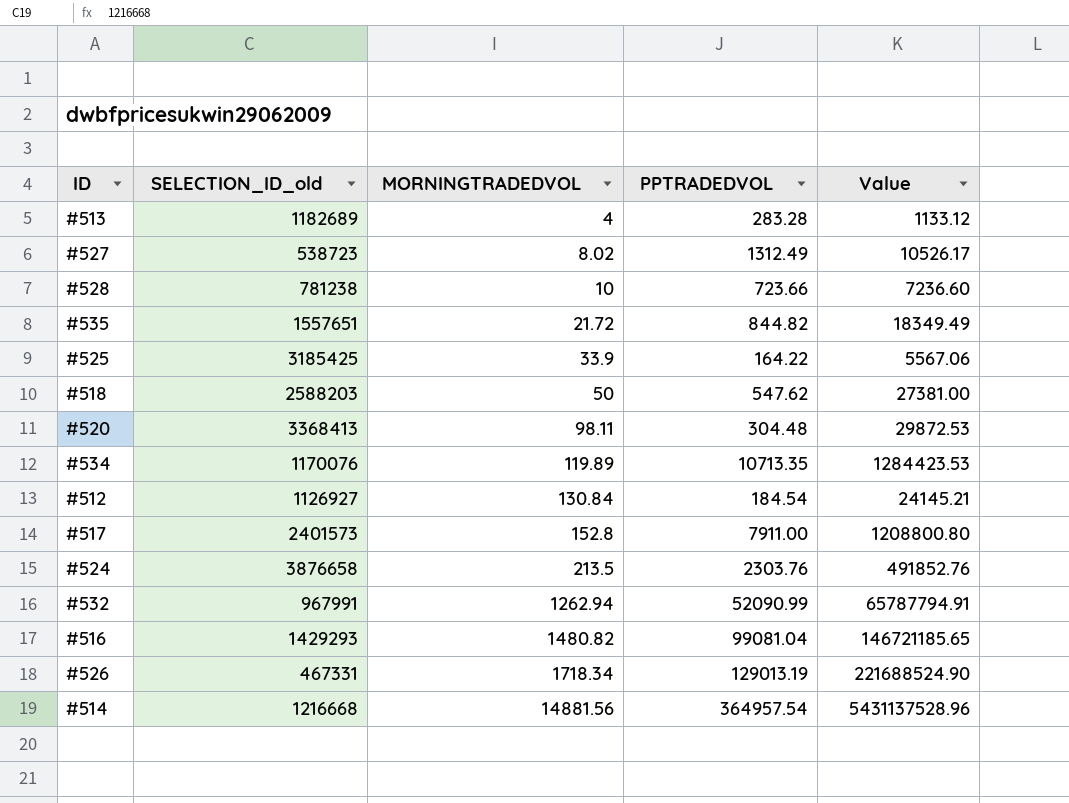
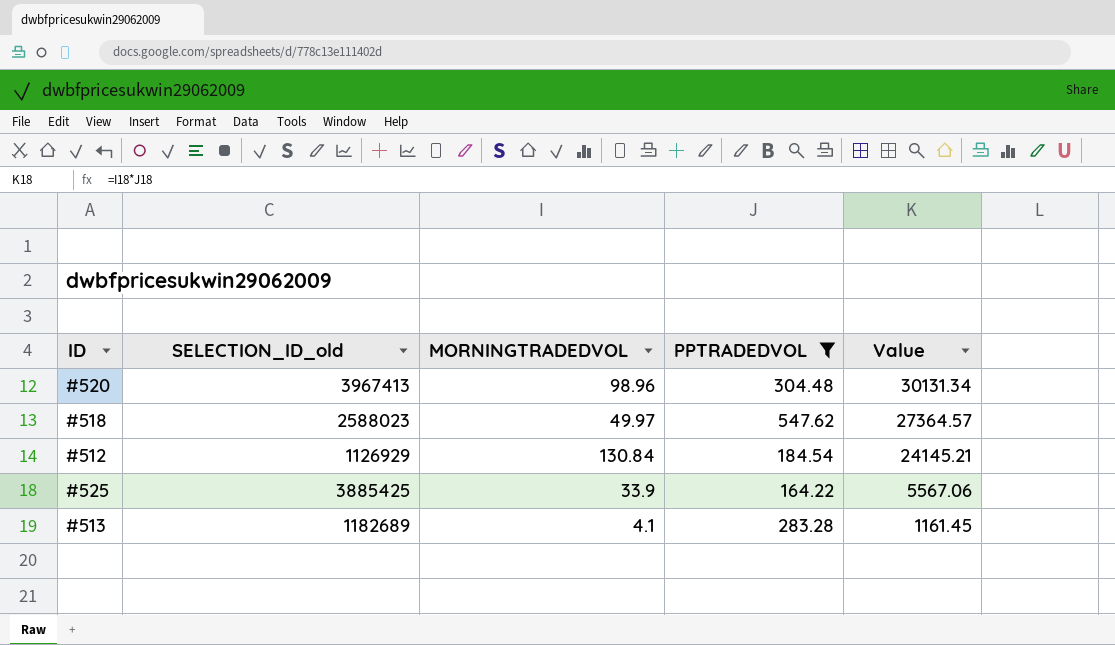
filter: none -> PPTRADEDVOL <= 547.62
row order: MORNINGTRADEDVOL ascending -> Value descending
#520 | SELECTION_ID_old: 3368413 -> 3967413
#520 | MORNINGTRADEDVOL: 98.11 -> 98.96
#520 | Value: 29872.53 -> 30131.34
#518 | SELECTION_ID_old: 2588203 -> 2588023
#518 | MORNINGTRADEDVOL: 50 -> 49.97
#518 | Value: 27381.00 -> 27364.57
#512 | SELECTION_ID_old: 1126927 -> 1126929
#525 | SELECTION_ID_old: 3185425 -> 3885425
#513 | MORNINGTRADEDVOL: 4 -> 4.1
#513 | Value: 1133.12 -> 1161.45

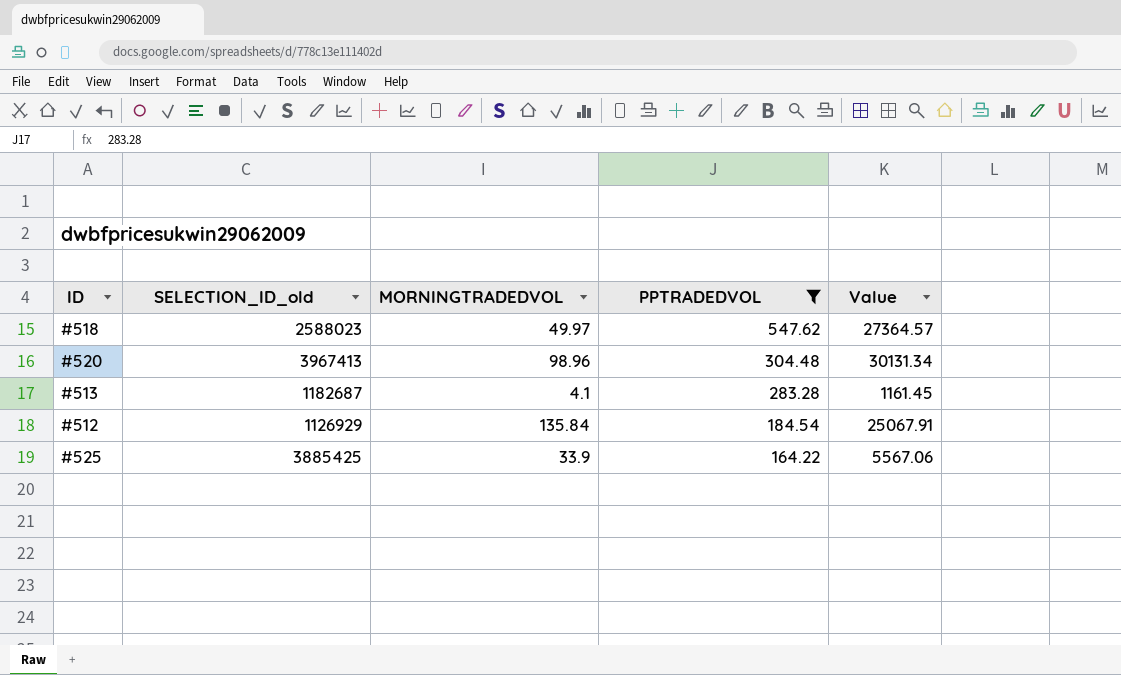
row order: Value descending -> PPTRADEDVOL descending
#513 | SELECTION_ID_old: 1182689 -> 1182687
#512 | MORNINGTRADEDVOL: 130.84 -> 135.84
#512 | Value: 24145.21 -> 25067.91

